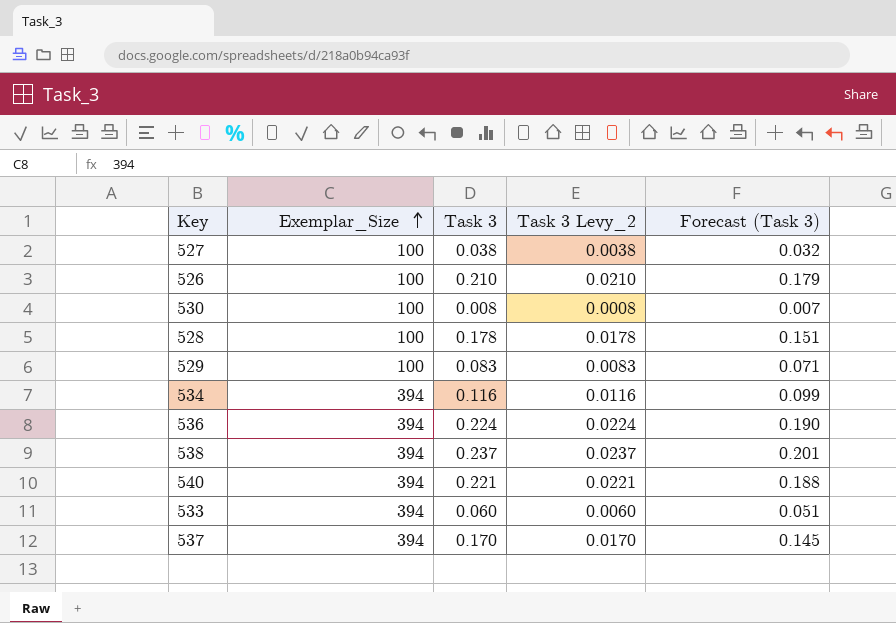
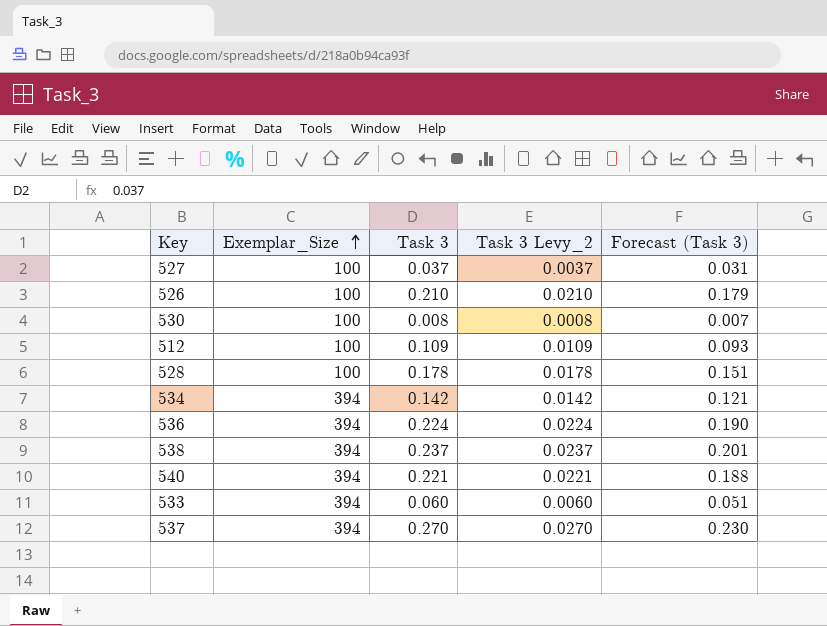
row 529: 100 | 0.083 | 0.0083 | 0.071 -> none
527 | Task 3: 0.038 -> 0.037
527 | Task 3 Levy_2: 0.0038 -> 0.0037
527 | Forecast (Task 3): 0.032 -> 0.031
row 512: none -> 100 | 0.109 | 0.0109 | 0.093
534 | Task 3: 0.116 -> 0.142
534 | Task 3 Levy_2: 0.0116 -> 0.0142
534 | Forecast (Task 3): 0.099 -> 0.121
537 | Task 3: 0.170 -> 0.270
537 | Task 3 Levy_2: 0.0170 -> 0.0270
537 | Forecast (Task 3): 0.145 -> 0.230

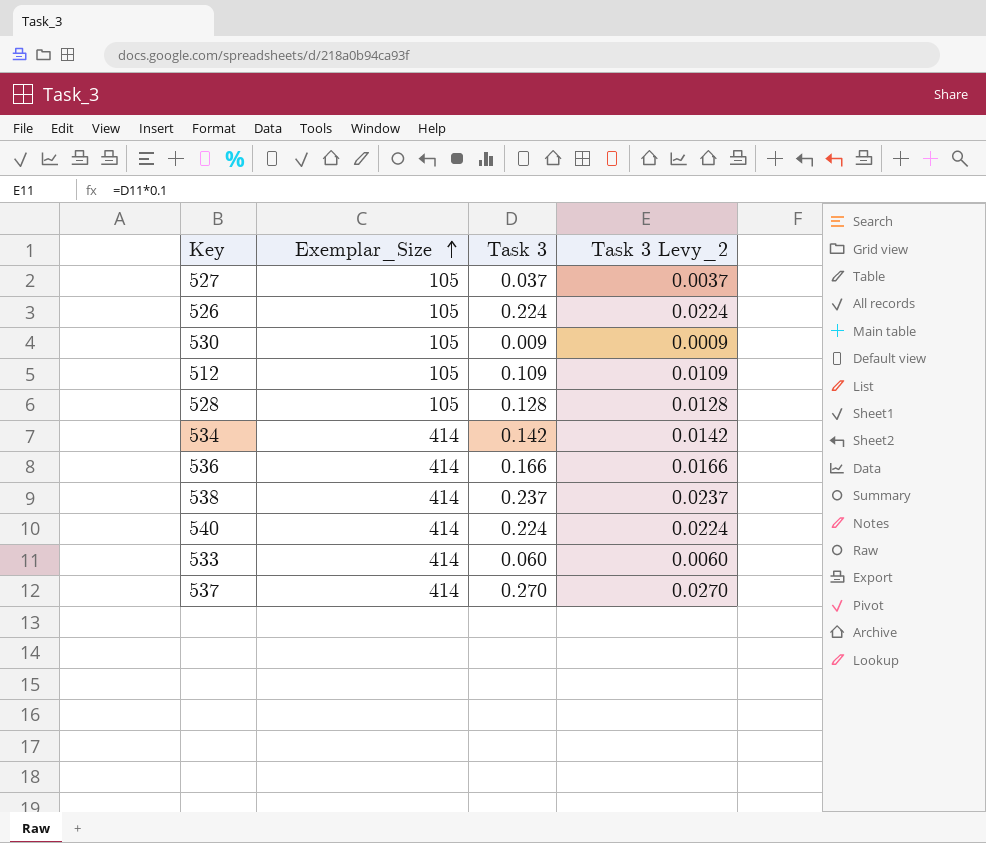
column Forecast (Task 3) | formula: [Task 3] * 0.85 -> none
527 | Exemplar_Size: 100 -> 105
526 | Exemplar_Size: 100 -> 105
526 | Task 3: 0.210 -> 0.224
526 | Task 3 Levy_2: 0.0210 -> 0.0224
530 | Exemplar_Size: 100 -> 105
530 | Task 3: 0.008 -> 0.009
530 | Task 3 Levy_2: 0.0008 -> 0.0009
512 | Exemplar_Size: 100 -> 105
528 | Exemplar_Size: 100 -> 105
528 | Task 3: 0.178 -> 0.128
528 | Task 3 Levy_2: 0.0178 -> 0.0128
534 | Exemplar_Size: 394 -> 414
536 | Exemplar_Size: 394 -> 414
536 | Task 3: 0.224 -> 0.166
536 | Task 3 Levy_2: 0.0224 -> 0.0166
538 | Exemplar_Size: 394 -> 414
540 | Exemplar_Size: 394 -> 414
540 | Task 3: 0.221 -> 0.224
540 | Task 3 Levy_2: 0.0221 -> 0.0224
533 | Exemplar_Size: 394 -> 414
537 | Exemplar_Size: 394 -> 414

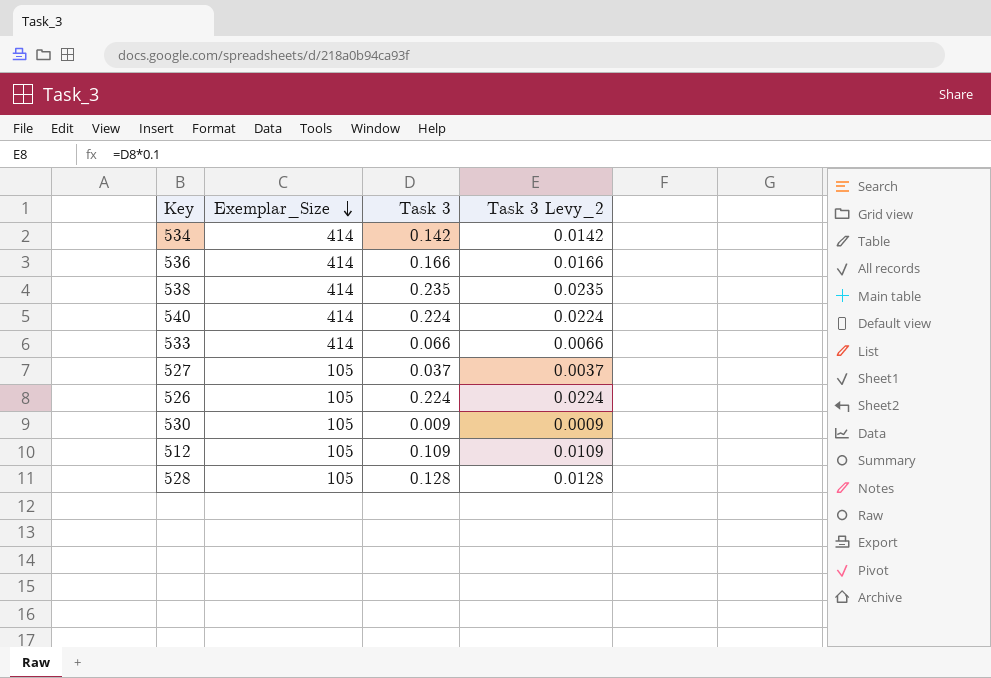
row order: Exemplar_Size ascending -> Exemplar_Size descending
row 537: 414 | 0.270 | 0.0270 -> none
538 | Task 3: 0.237 -> 0.235
538 | Task 3 Levy_2: 0.0237 -> 0.0235
533 | Task 3: 0.060 -> 0.066
533 | Task 3 Levy_2: 0.0060 -> 0.0066

